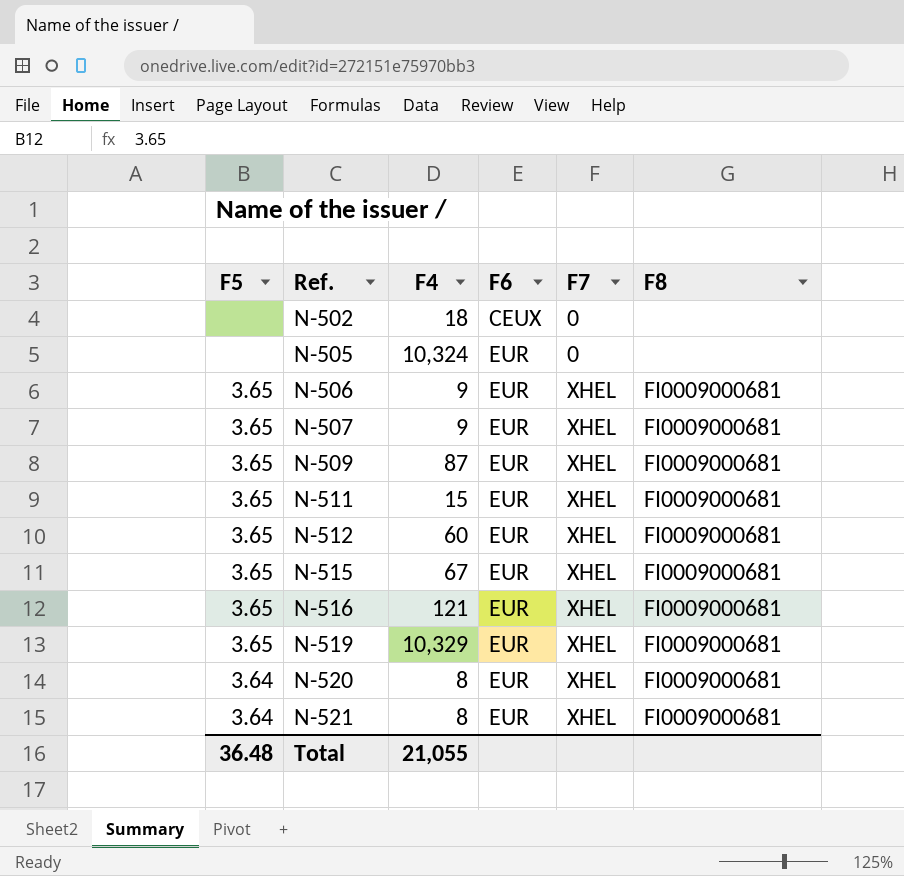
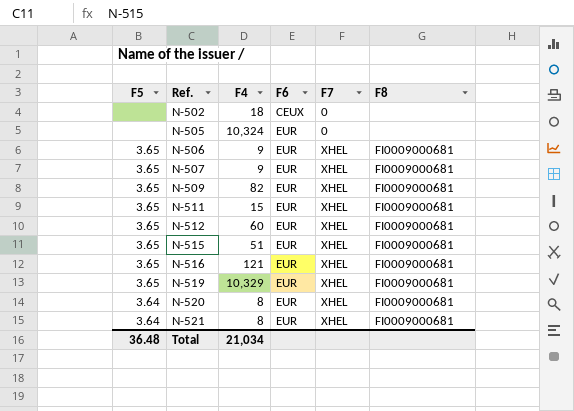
N-509 | F4: 87 -> 82
N-515 | F4: 67 -> 51
Total | F4: 21,055 -> 21,034

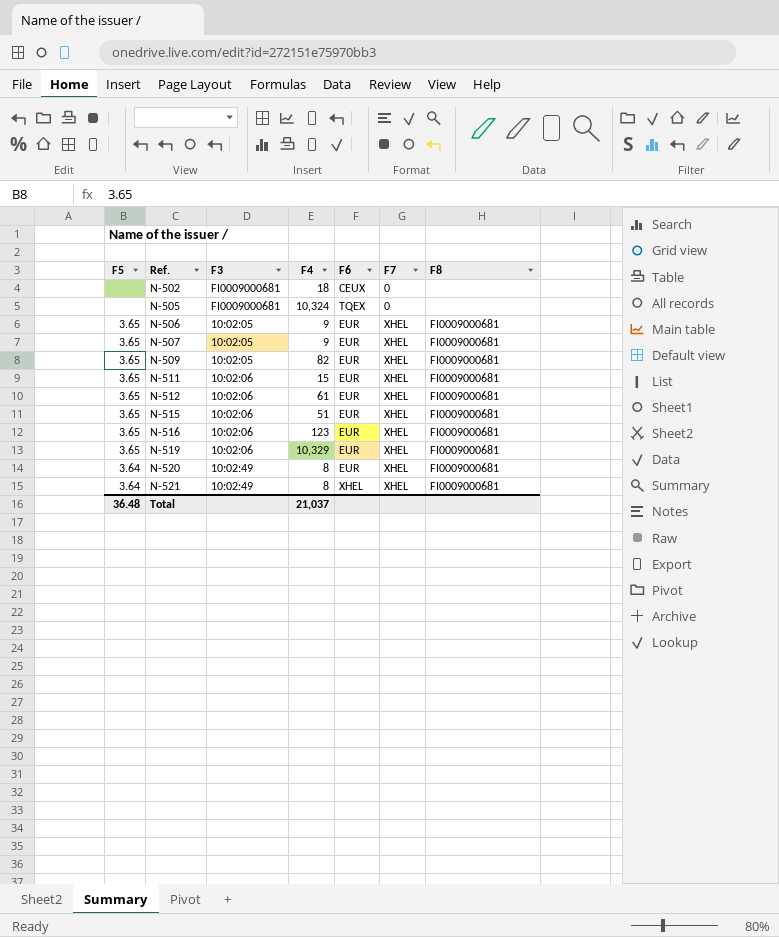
column F3 | position: none -> 3
N-505 | F6: EUR -> TQEX
N-512 | F4: 60 -> 61
N-516 | F4: 121 -> 123
N-521 | F6: EUR -> XHEL
Total | F4: 21,034 -> 21,037

